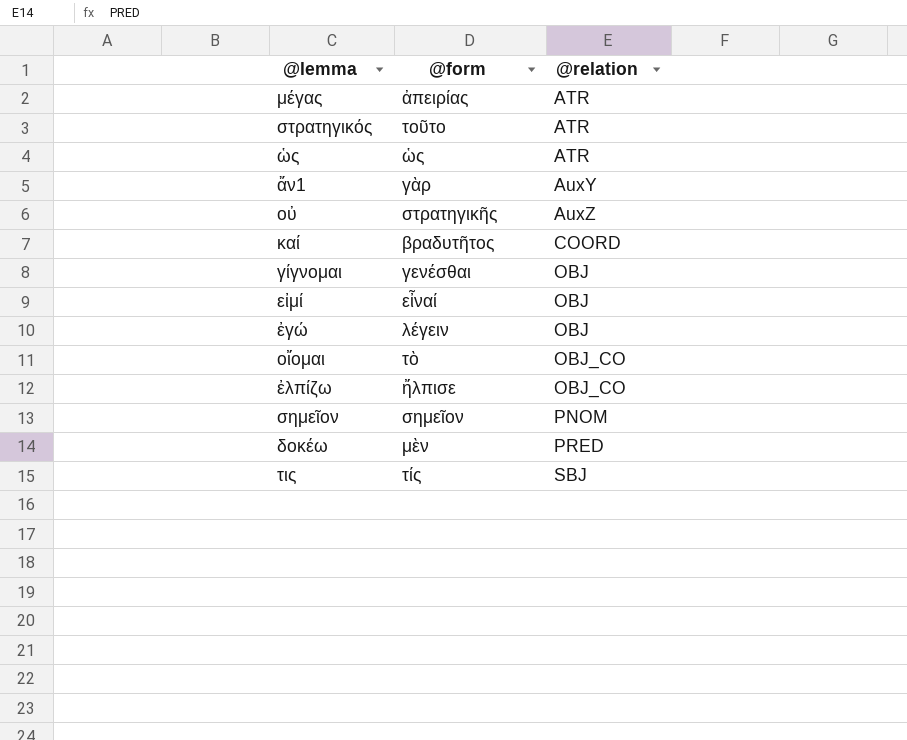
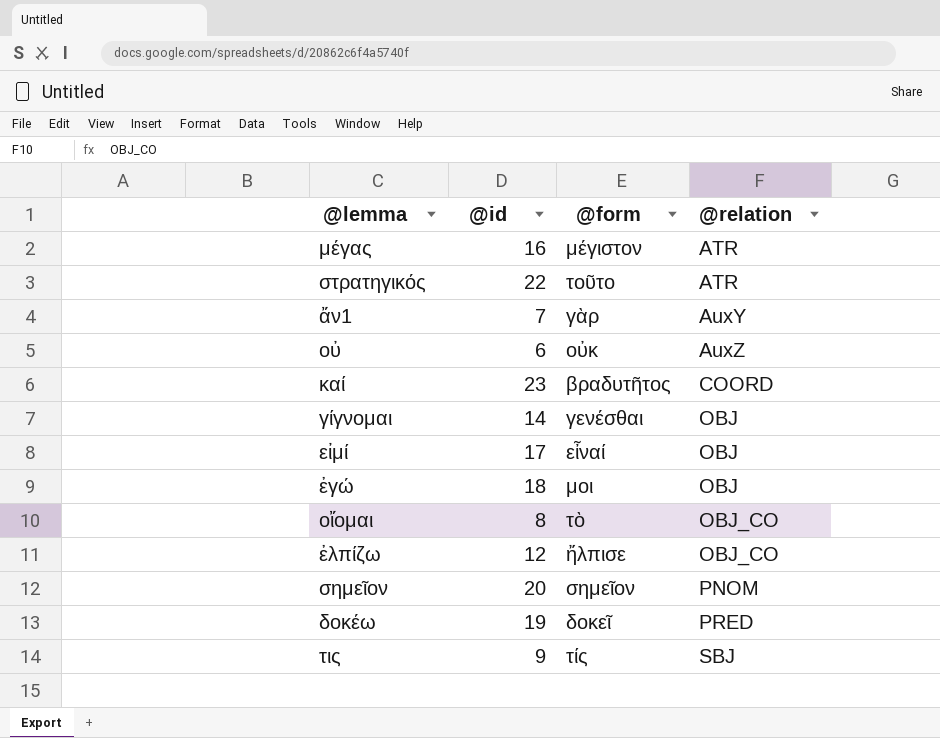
column @id | position: none -> 2
row ὡς: ὡς | ATR -> none
μέγας | @form: ἀπειρίας -> μέγιστον
οὐ | @form: στρατηγικῆς -> οὐκ
ἐγώ | @form: λέγειν -> μοι
δοκέω | @form: μὲν -> δοκεῖ

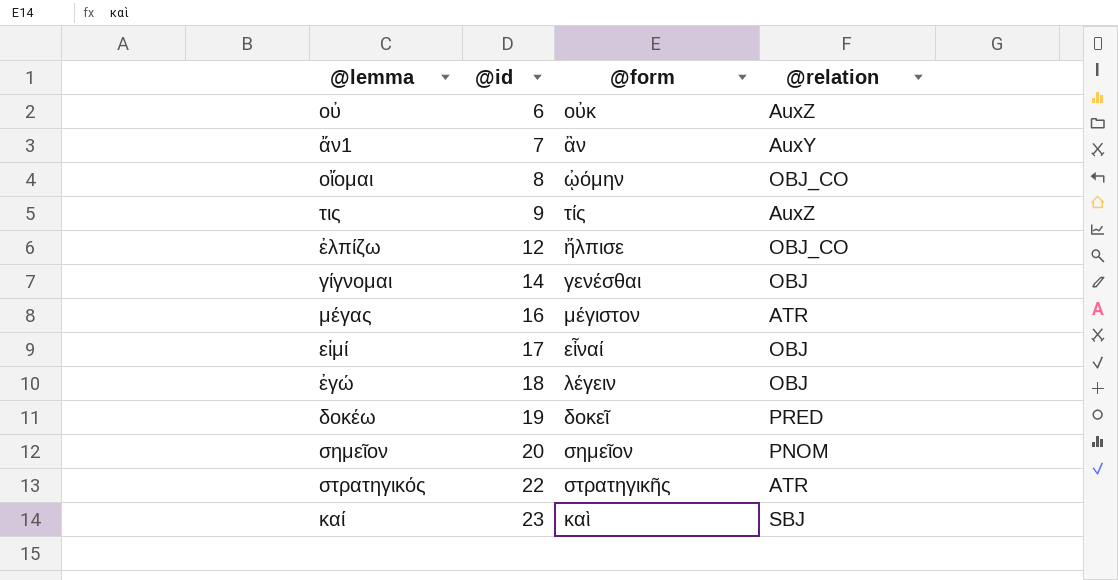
row order: @relation ascending -> @id ascending
ἄν1 | @form: γὰρ -> ἂν
οἴομαι | @form: τὸ -> ᾠόμην
τις | @relation: SBJ -> AuxZ
ἐγώ | @form: μοι -> λέγειν
στρατηγικός | @form: τοῦτο -> στρατηγικῆς
καί | @form: βραδυτῆτος -> καὶ
καί | @relation: COORD -> SBJ

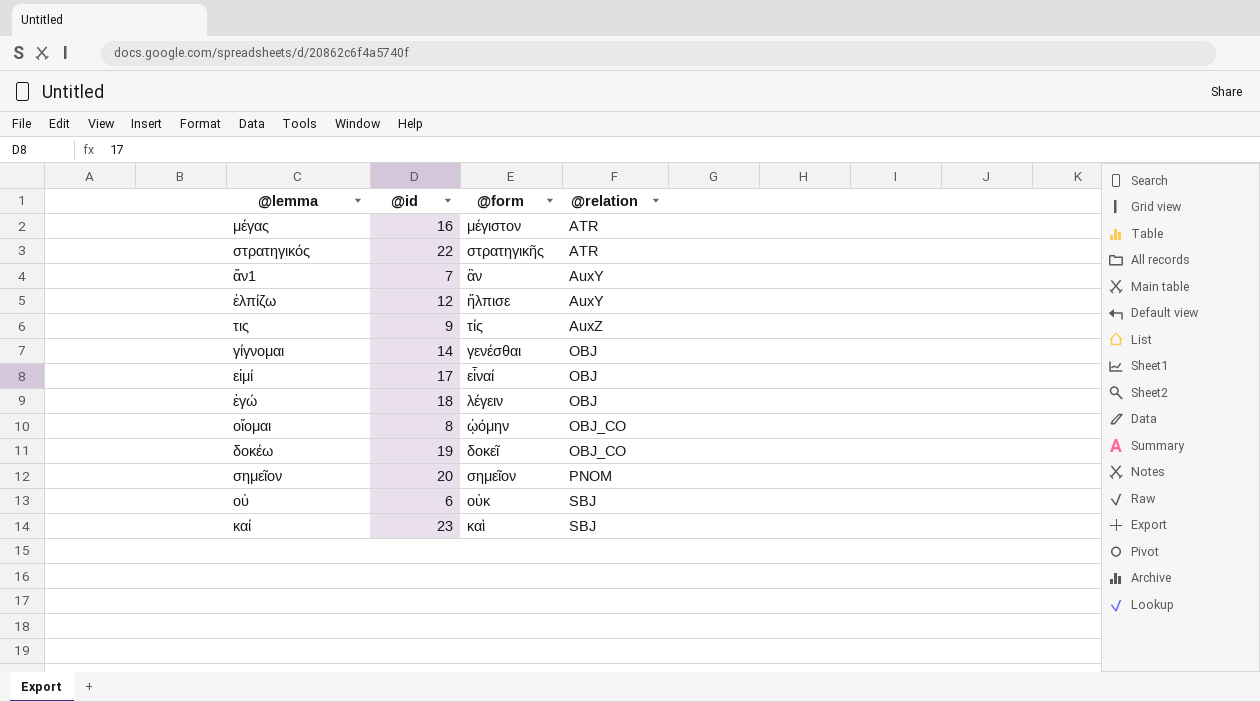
row order: @id ascending -> @relation ascending
ἐλπίζω | @relation: OBJ_CO -> AuxY
δοκέω | @relation: PRED -> OBJ_CO
οὐ | @relation: AuxZ -> SBJ

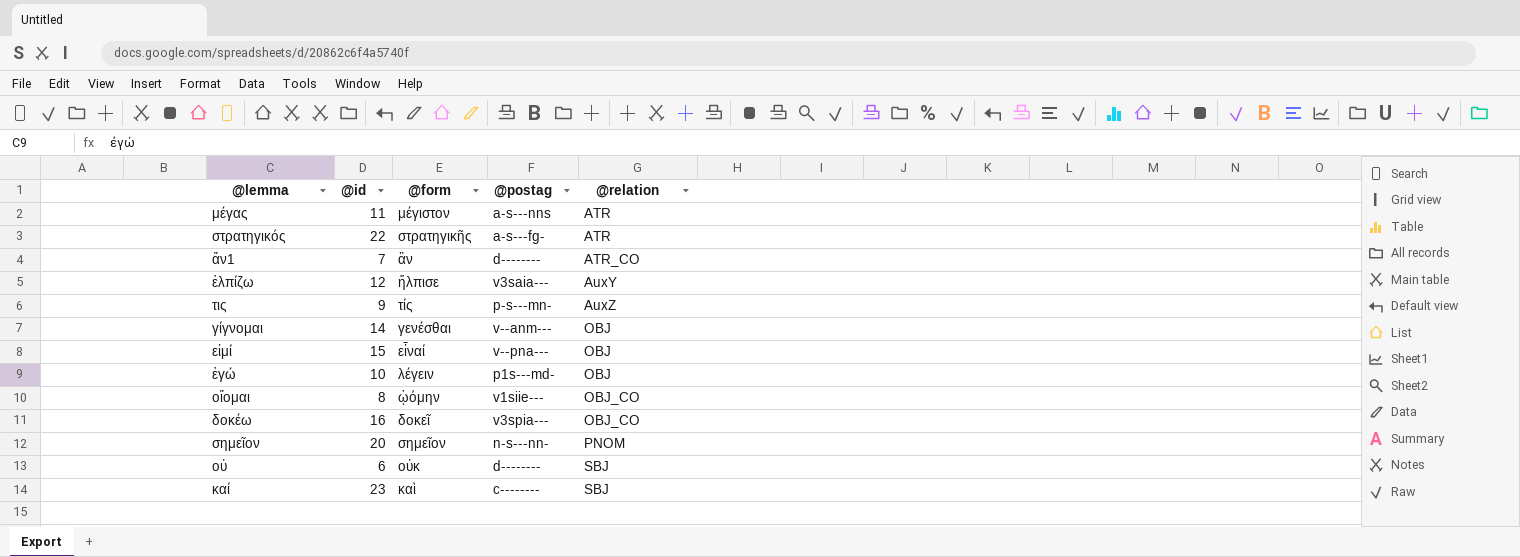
column @postag | position: none -> 4
μέγας | @id: 16 -> 11
ἄν1 | @relation: AuxY -> ATR_CO
εἰμί | @id: 17 -> 15
ἐγώ | @id: 18 -> 10
δοκέω | @id: 19 -> 16

